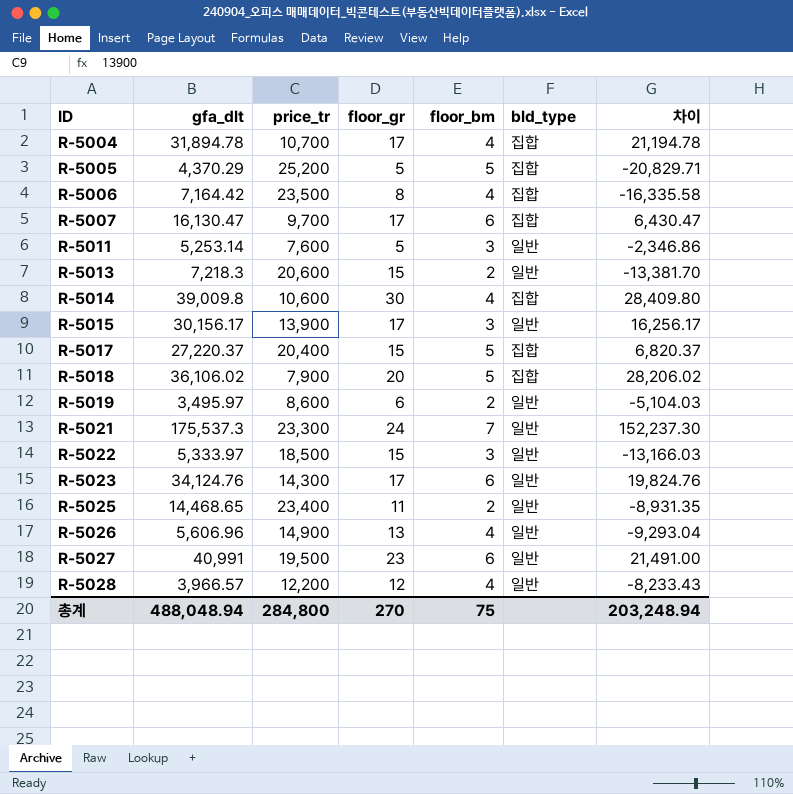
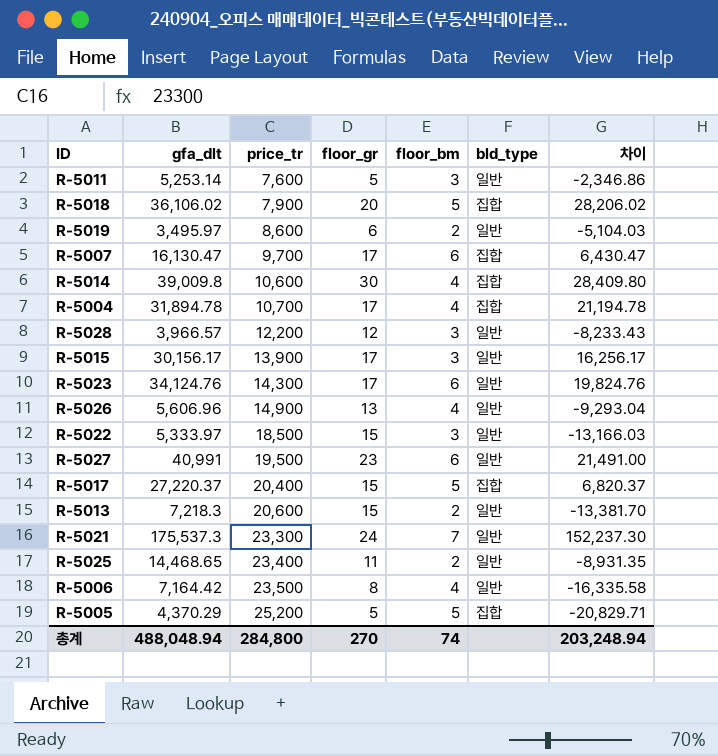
row order: ID ascending -> price_tr ascending
R-5028 | floor_bm: 4 -> 3
R-5006 | bld_type: 집합 -> 일반
총계 | floor_bm: 75 -> 74

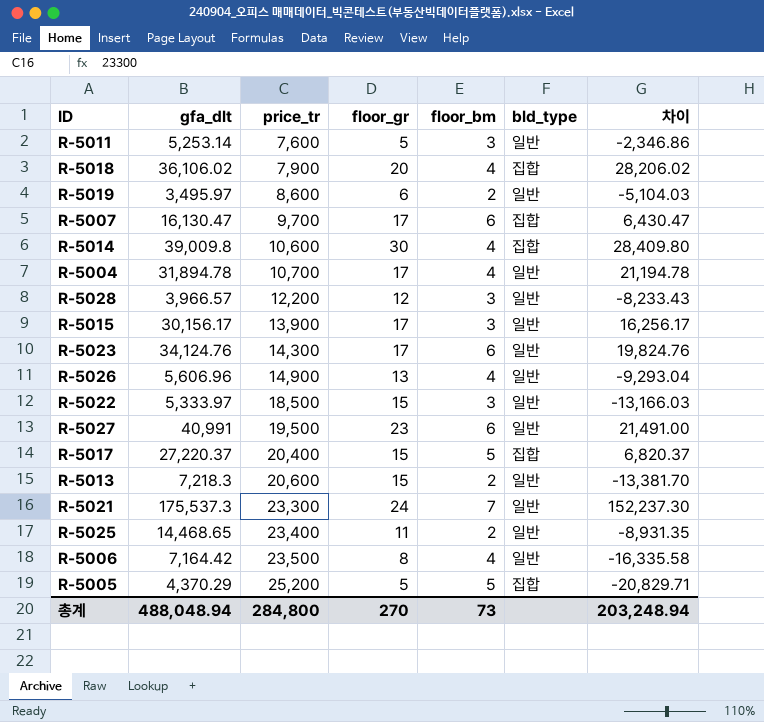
R-5018 | floor_bm: 5 -> 4
R-5004 | bld_type: 집합 -> 일반
총계 | floor_bm: 74 -> 73

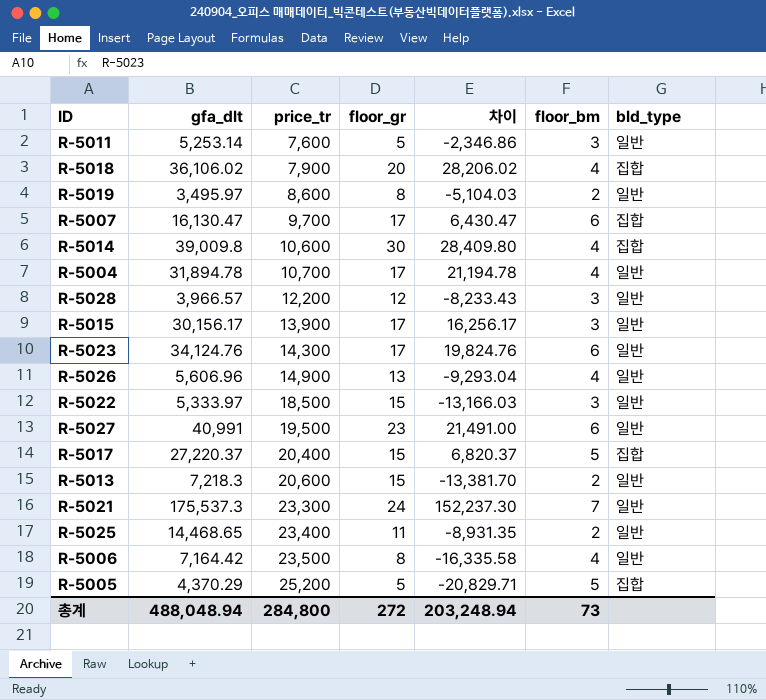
column 차이 | position: 7 -> 5
R-5019 | floor_gr: 6 -> 8
총계 | floor_gr: 270 -> 272

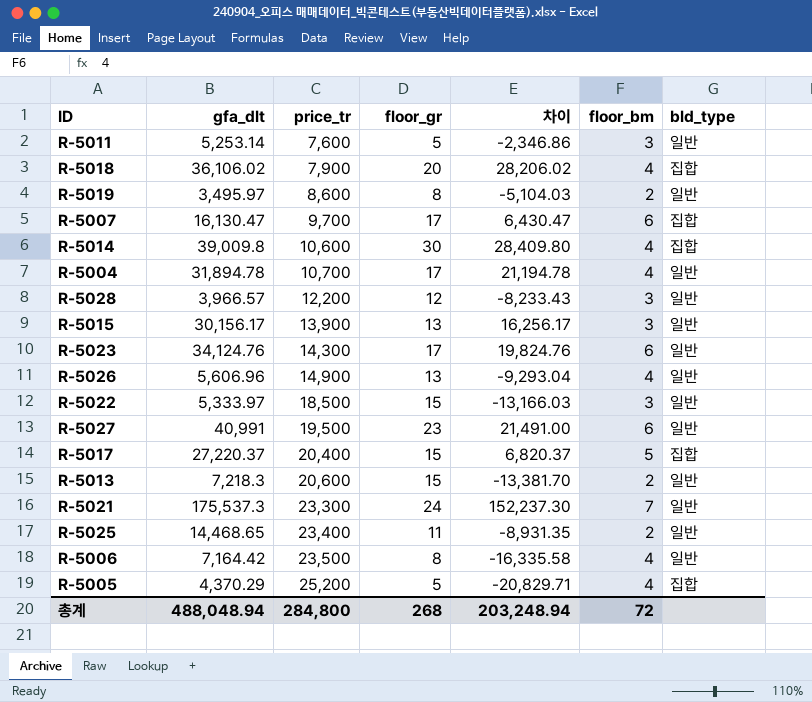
R-5015 | floor_gr: 17 -> 13
R-5005 | floor_bm: 5 -> 4
총계 | floor_gr: 272 -> 268
총계 | floor_bm: 73 -> 72

